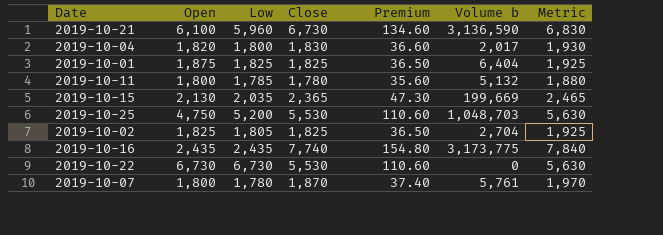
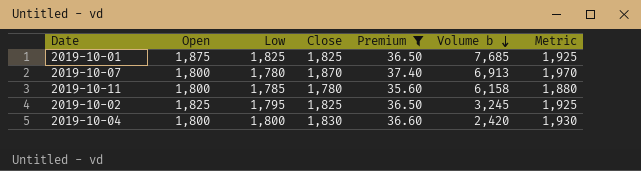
filter: none -> Premium <= 37.40
row order: none -> Volume b descending
2019-10-01 | Volume b: 6,404 -> 7,685
2019-10-07 | Volume b: 5,761 -> 6,913
2019-10-11 | Volume b: 5,132 -> 6,158
2019-10-02 | Low: 1,805 -> 1,795
2019-10-02 | Volume b: 2,704 -> 3,245
2019-10-04 | Open: 1,820 -> 1,800
2019-10-04 | Volume b: 2,017 -> 2,420

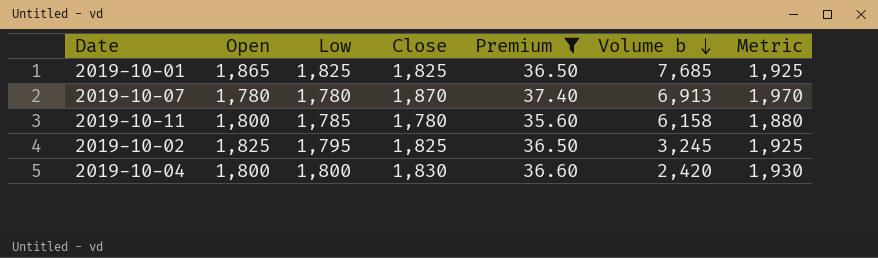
2019-10-01 | Open: 1,875 -> 1,865
2019-10-07 | Open: 1,800 -> 1,780

